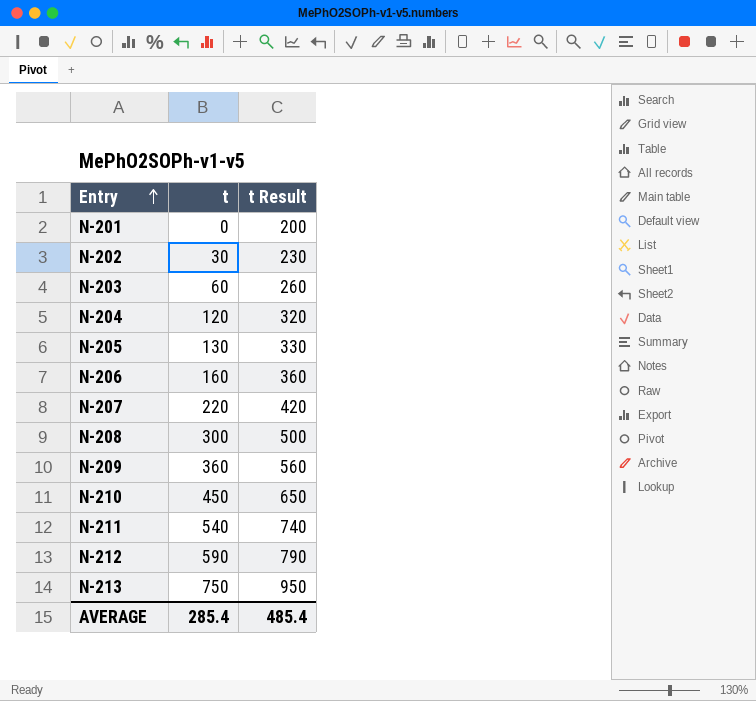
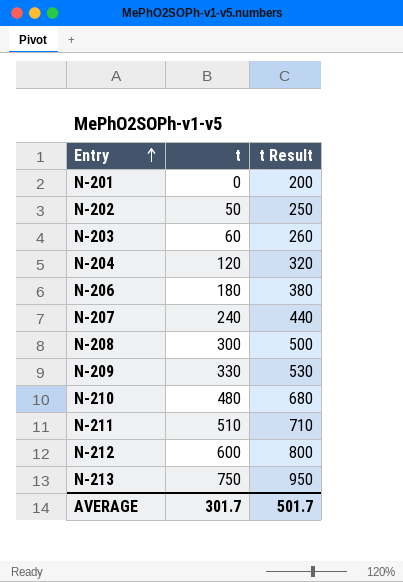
row N-205: 130 | 330 -> none
N-202 | t: 30 -> 50
N-202 | t Result: 230 -> 250
N-206 | t: 160 -> 180
N-206 | t Result: 360 -> 380
N-207 | t: 220 -> 240
N-207 | t Result: 420 -> 440
N-209 | t: 360 -> 330
N-209 | t Result: 560 -> 530
N-210 | t: 450 -> 480
N-210 | t Result: 650 -> 680
N-211 | t: 540 -> 510
N-211 | t Result: 740 -> 710
N-212 | t: 590 -> 600
N-212 | t Result: 790 -> 800
AVERAGE | t: 285.4 -> 301.7
AVERAGE | t Result: 485.4 -> 501.7

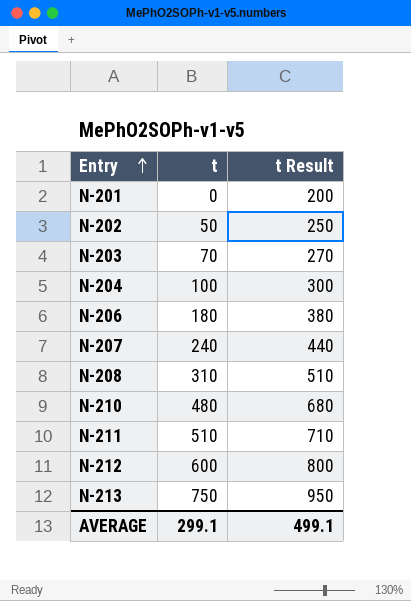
row N-209: 330 | 530 -> none
N-203 | t: 60 -> 70
N-203 | t Result: 260 -> 270
N-204 | t: 120 -> 100
N-204 | t Result: 320 -> 300
N-208 | t: 300 -> 310
N-208 | t Result: 500 -> 510
AVERAGE | t: 301.7 -> 299.1
AVERAGE | t Result: 501.7 -> 499.1

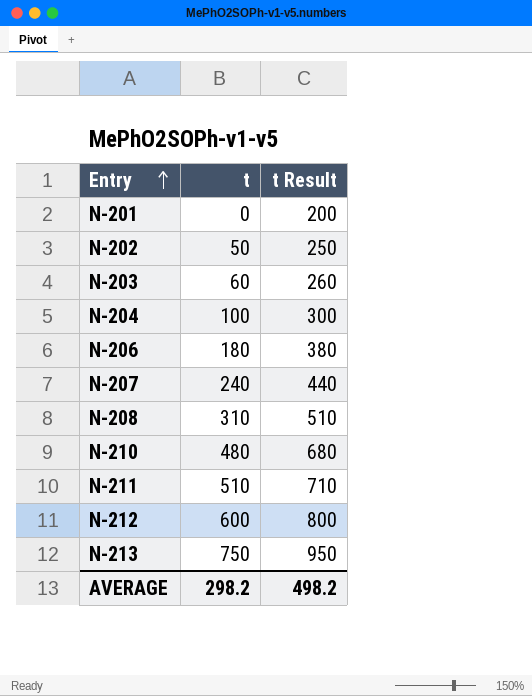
N-203 | t: 70 -> 60
N-203 | t Result: 270 -> 260
AVERAGE | t: 299.1 -> 298.2
AVERAGE | t Result: 499.1 -> 498.2

